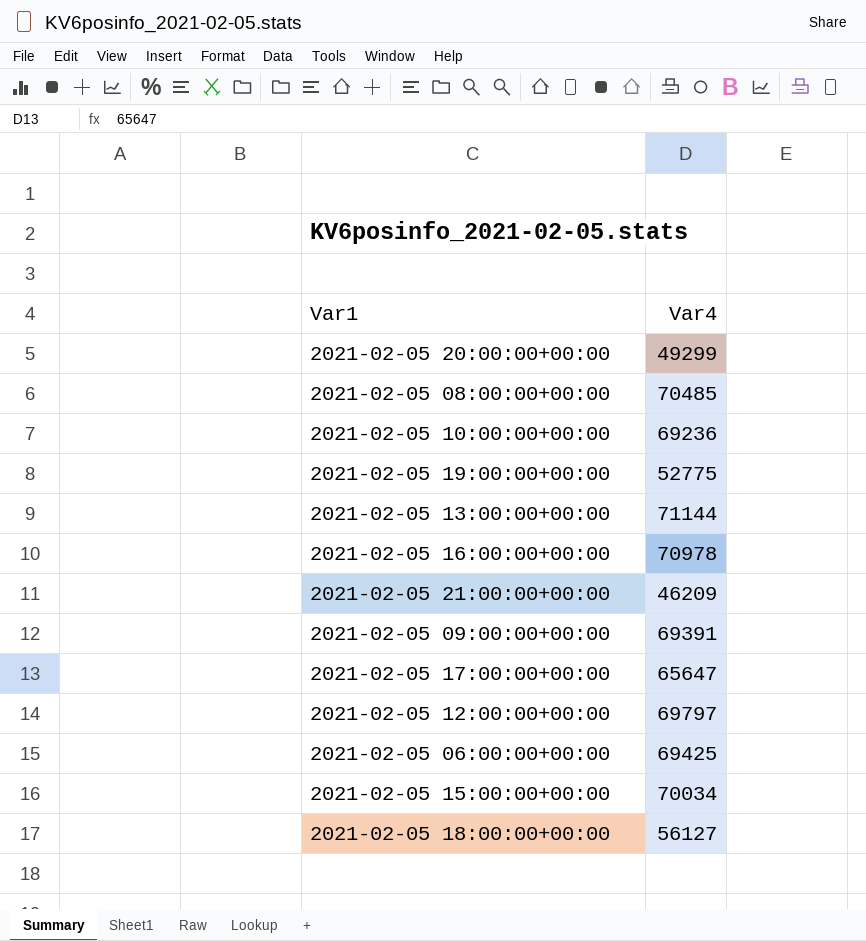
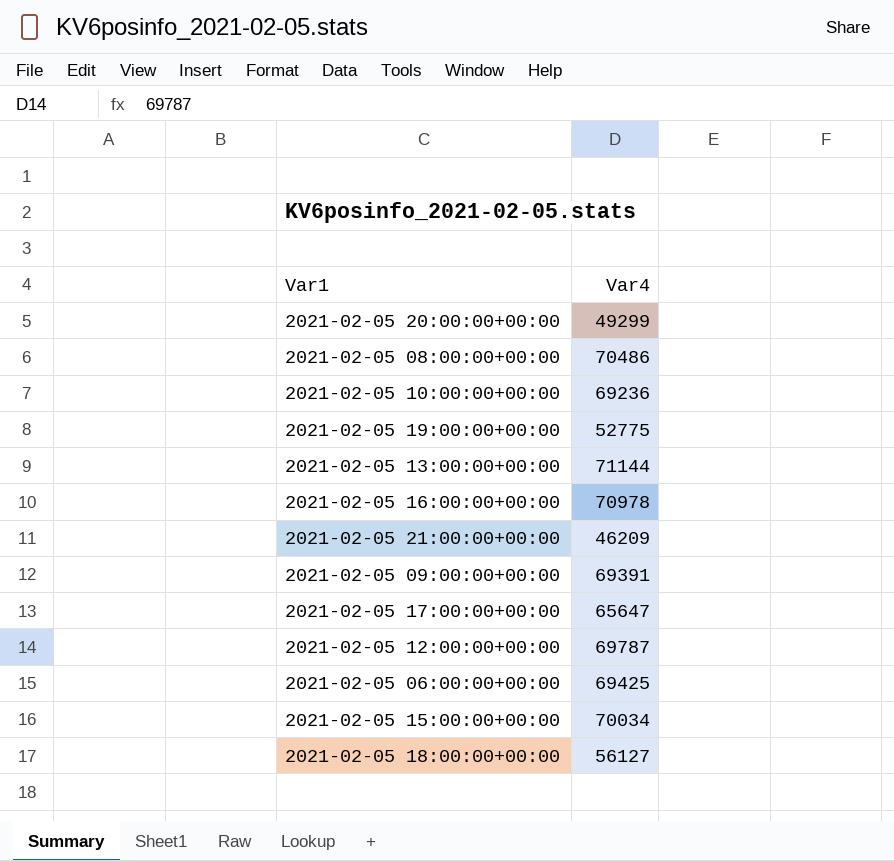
2021-02-05 08:00:00+00:00 | Var4: 70485 -> 70486
2021-02-05 12:00:00+00:00 | Var4: 69797 -> 69787

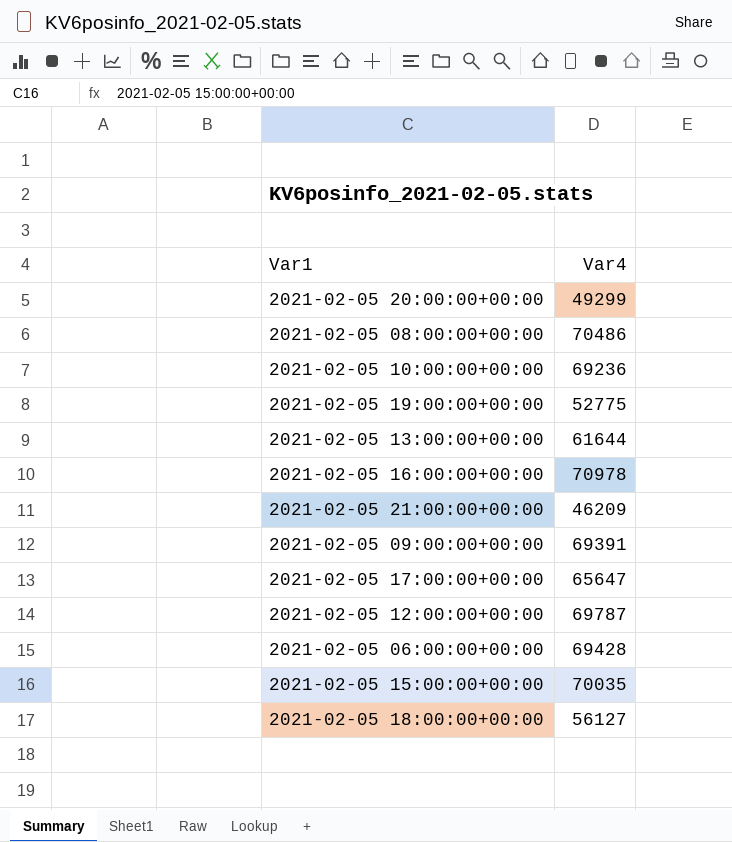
2021-02-05 13:00:00+00:00 | Var4: 71144 -> 61644
2021-02-05 06:00:00+00:00 | Var4: 69425 -> 69428
2021-02-05 15:00:00+00:00 | Var4: 70034 -> 70035

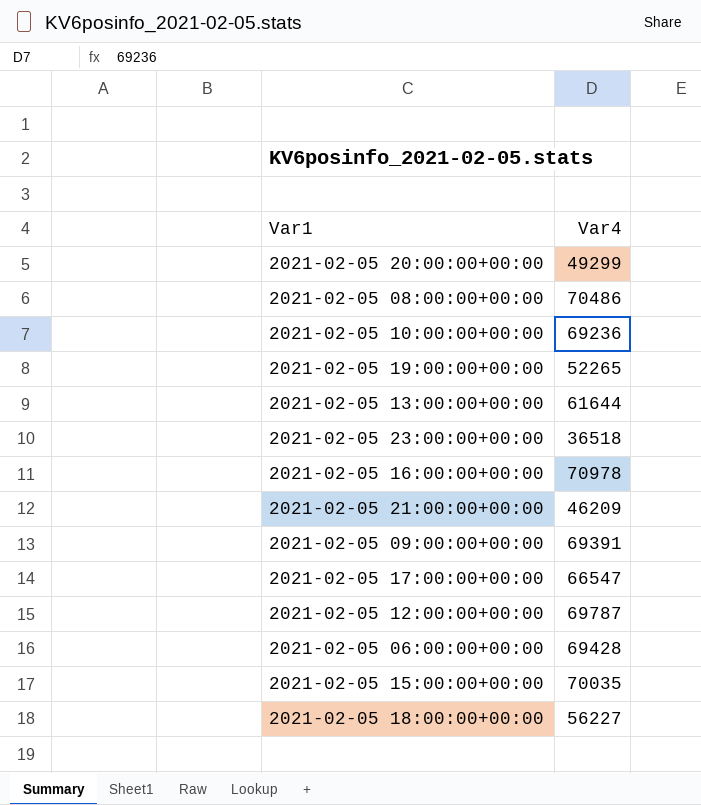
2021-02-05 19:00:00+00:00 | Var4: 52775 -> 52265
row 2021-02-05 23:00:00+00:00: none -> 36518
2021-02-05 17:00:00+00:00 | Var4: 65647 -> 66547
2021-02-05 18:00:00+00:00 | Var4: 56127 -> 56227

